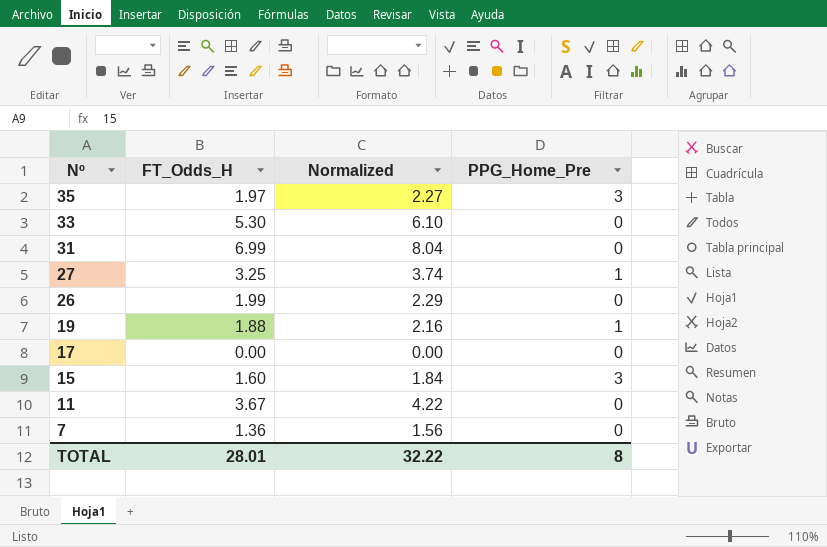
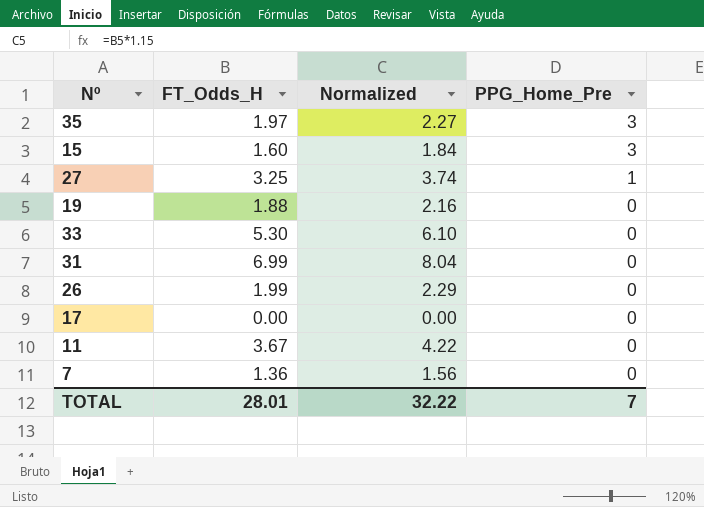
row order: Nº descending -> PPG_Home_Pre descending
19 | PPG_Home_Pre: 1 -> 0
TOTAL | PPG_Home_Pre: 8 -> 7

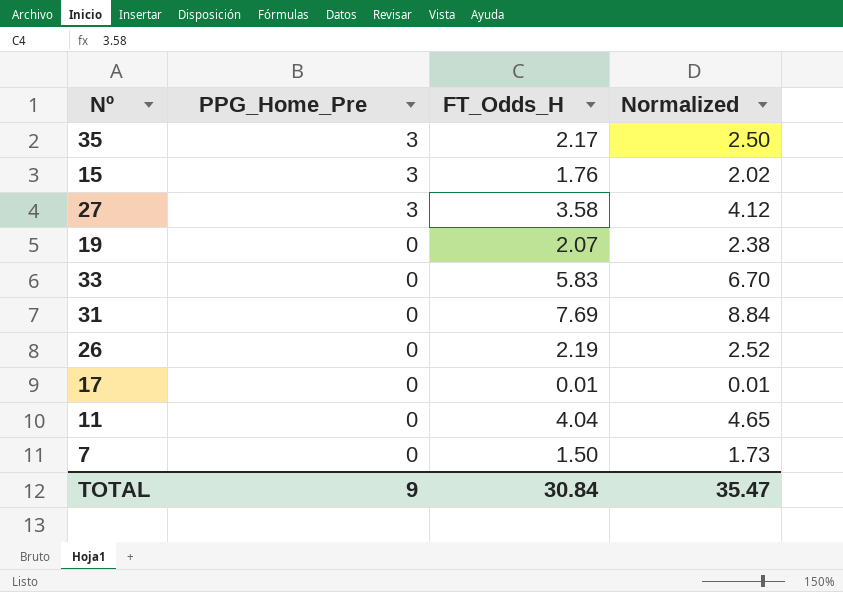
column PPG_Home_Pre | position: 4 -> 2
35 | FT_Odds_H: 1.97 -> 2.17
35 | Normalized: 2.27 -> 2.50
15 | FT_Odds_H: 1.60 -> 1.76
15 | Normalized: 1.84 -> 2.02
27 | PPG_Home_Pre: 1 -> 3
27 | FT_Odds_H: 3.25 -> 3.58
27 | Normalized: 3.74 -> 4.12
19 | FT_Odds_H: 1.88 -> 2.07
19 | Normalized: 2.16 -> 2.38
33 | FT_Odds_H: 5.30 -> 5.83
33 | Normalized: 6.10 -> 6.70
31 | FT_Odds_H: 6.99 -> 7.69
31 | Normalized: 8.04 -> 8.84
26 | FT_Odds_H: 1.99 -> 2.19
26 | Normalized: 2.29 -> 2.52
17 | FT_Odds_H: 0.00 -> 0.01
17 | Normalized: 0.00 -> 0.01
11 | FT_Odds_H: 3.67 -> 4.04
11 | Normalized: 4.22 -> 4.65
7 | FT_Odds_H: 1.36 -> 1.50
7 | Normalized: 1.56 -> 1.73
TOTAL | PPG_Home_Pre: 7 -> 9
TOTAL | FT_Odds_H: 28.01 -> 30.84
TOTAL | Normalized: 32.22 -> 35.47

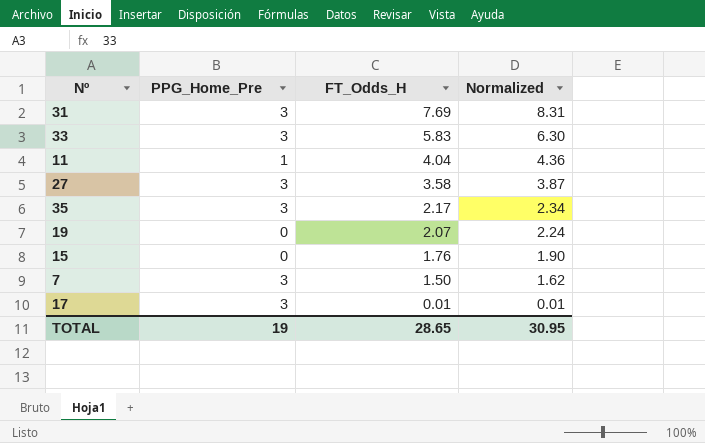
row order: PPG_Home_Pre descending -> FT_Odds_H descending
column Normalized | formula: [FT_Odds_H] * 1.15 -> [FT_Odds_H] * 1.08
row 26: 0 | 2.19 | 2.52 -> none
31 | PPG_Home_Pre: 0 -> 3
33 | PPG_Home_Pre: 0 -> 3
11 | PPG_Home_Pre: 0 -> 1
15 | PPG_Home_Pre: 3 -> 0
7 | PPG_Home_Pre: 0 -> 3
17 | PPG_Home_Pre: 0 -> 3
TOTAL | PPG_Home_Pre: 9 -> 19
TOTAL | FT_Odds_H: 30.84 -> 28.65
TOTAL | Normalized: 35.47 -> 30.95

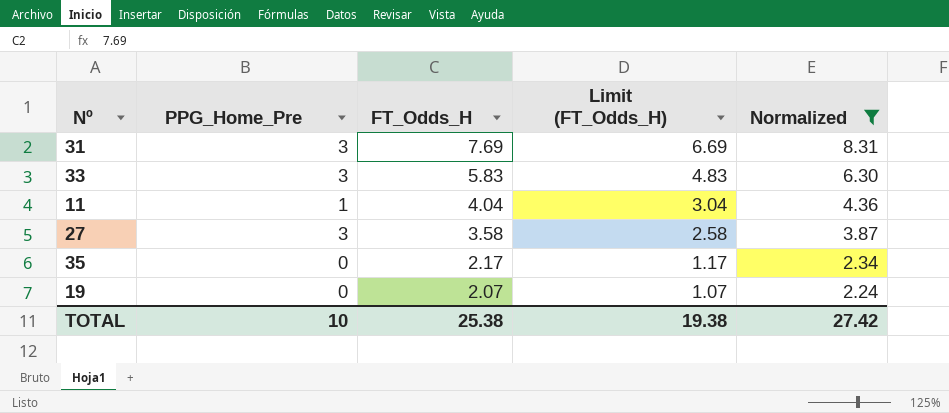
filter: none -> Normalized >= 2.24
column Limit (FT_Odds_H) | formula: none -> [FT_Odds_H] - 1
35 | PPG_Home_Pre: 3 -> 0
TOTAL | PPG_Home_Pre: 19 -> 10
TOTAL | FT_Odds_H: 28.65 -> 25.38
TOTAL | Normalized: 30.95 -> 27.42

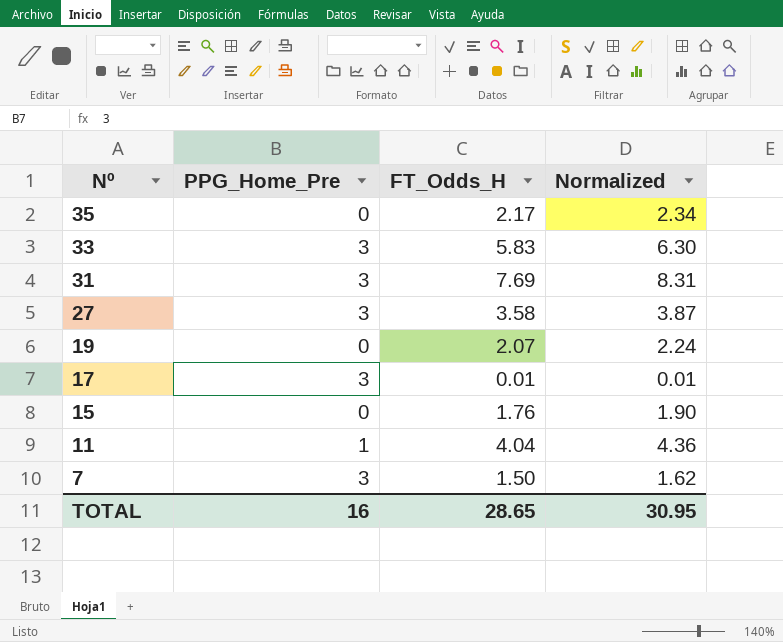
filter: Normalized >= 2.24 -> none
row order: FT_Odds_H descending -> Nº descending
column Limit (FT_Odds_H) | formula: [FT_Odds_H] - 1 -> none
TOTAL | PPG_Home_Pre: 10 -> 16
TOTAL | FT_Odds_H: 25.38 -> 28.65
TOTAL | Normalized: 27.42 -> 30.95

